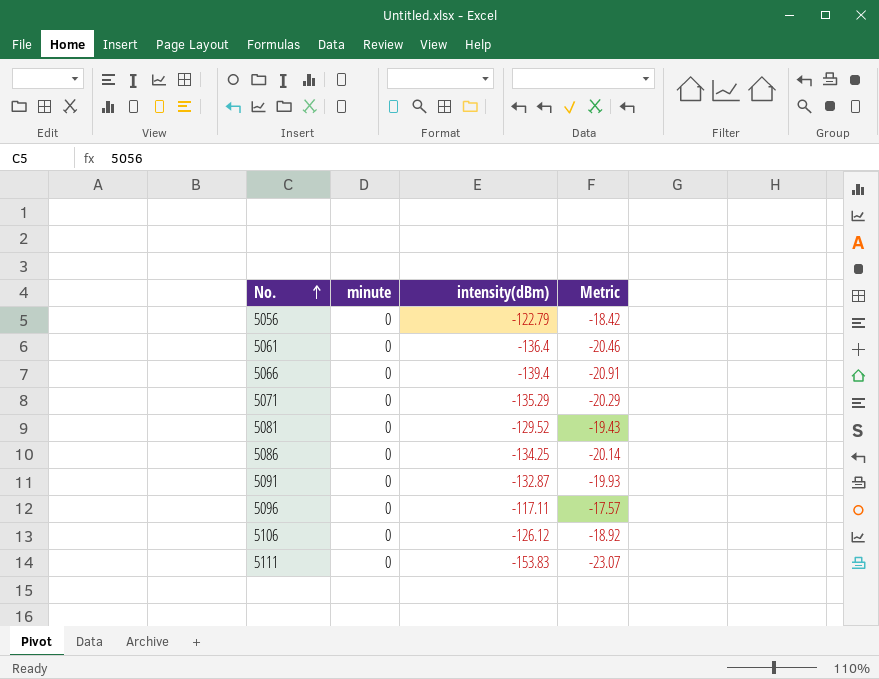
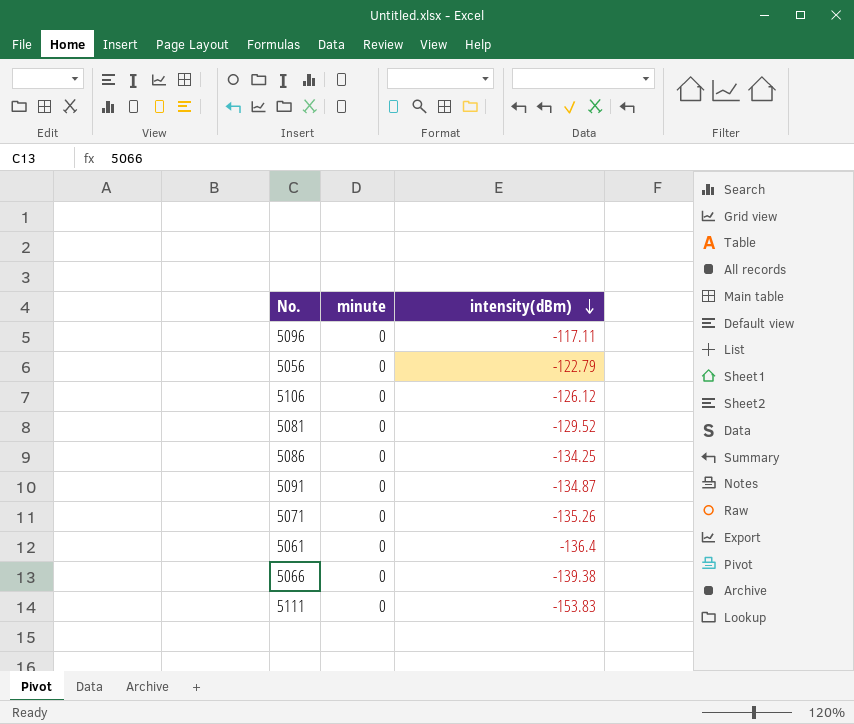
row order: No. ascending -> intensity(dBm) descending
column Metric | formula: [intensity(dBm)] * 0.15 -> none
5091 | intensity(dBm): -132.87 -> -134.87
5071 | intensity(dBm): -135.29 -> -135.26
5066 | intensity(dBm): -139.4 -> -139.38

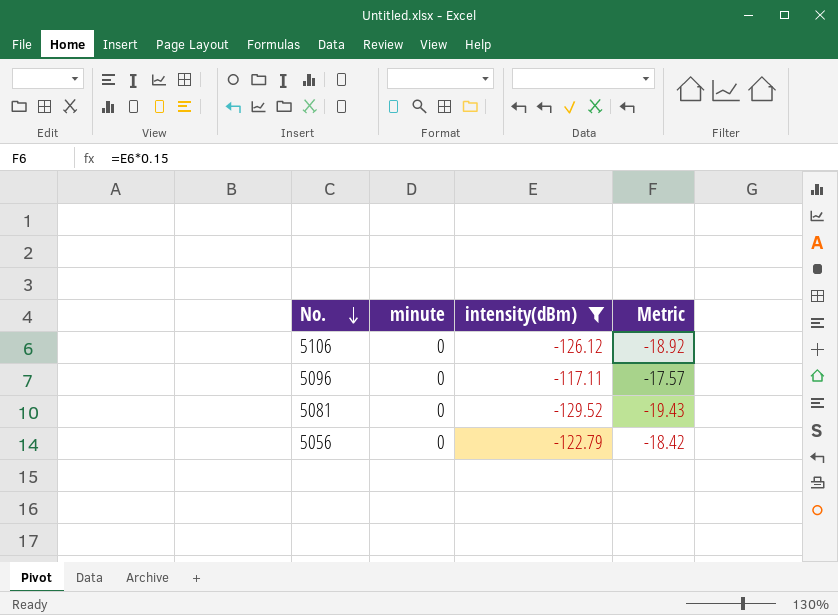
filter: none -> intensity(dBm) >= -129.52
row order: intensity(dBm) descending -> No. descending
column Metric | formula: none -> [intensity(dBm)] * 0.15

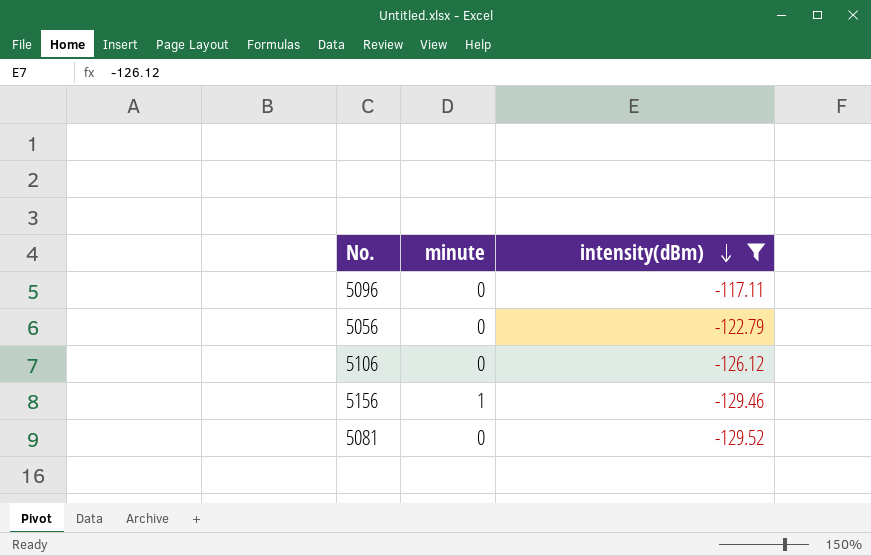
row order: No. descending -> intensity(dBm) descending
column Metric | formula: [intensity(dBm)] * 0.15 -> none
row 5156: none -> 1 | -129.46

